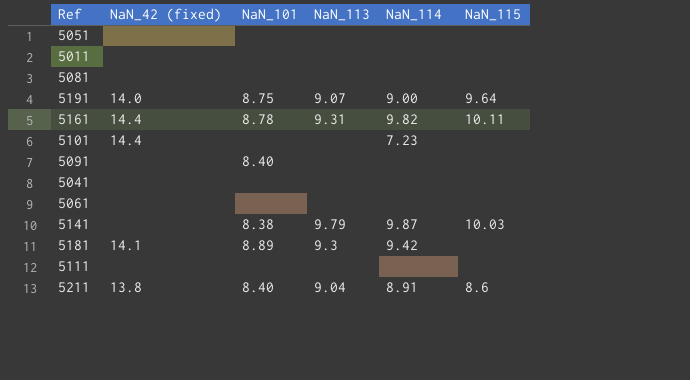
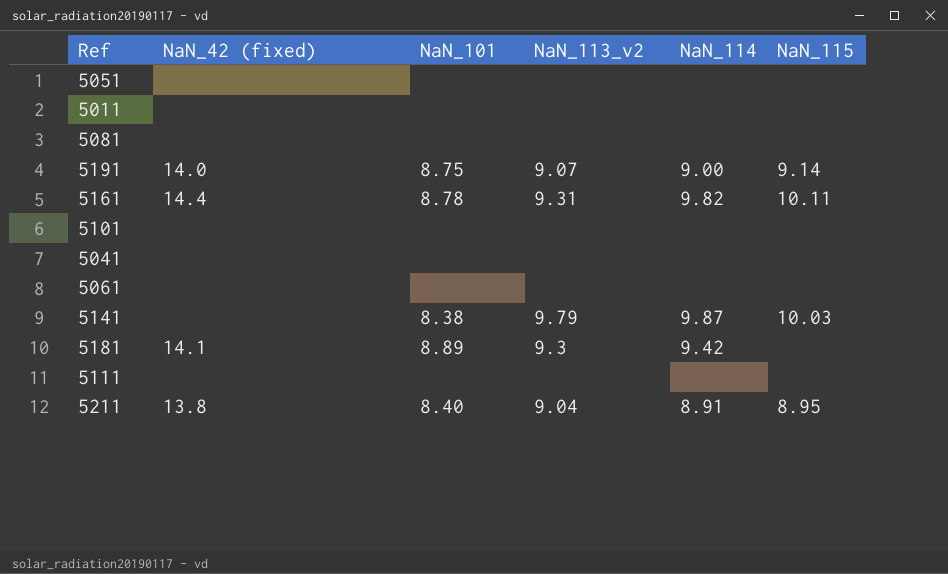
column name: NaN_113 -> NaN_113_v2
row 5091: none | 8.40 | none | none | none -> none
5191 | NaN_115: 9.64 -> 9.14
5101 | NaN_42 (fixed): 14.4 -> none
5101 | NaN_114: 7.23 -> none
5211 | NaN_115: 8.6 -> 8.95

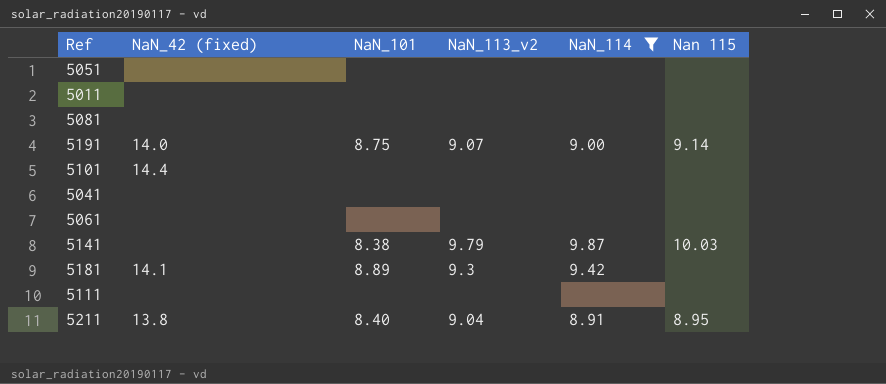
filter: none -> NaN_114 != 9.82
column name: NaN_115 -> Nan 115
5101 | NaN_42 (fixed): none -> 14.4

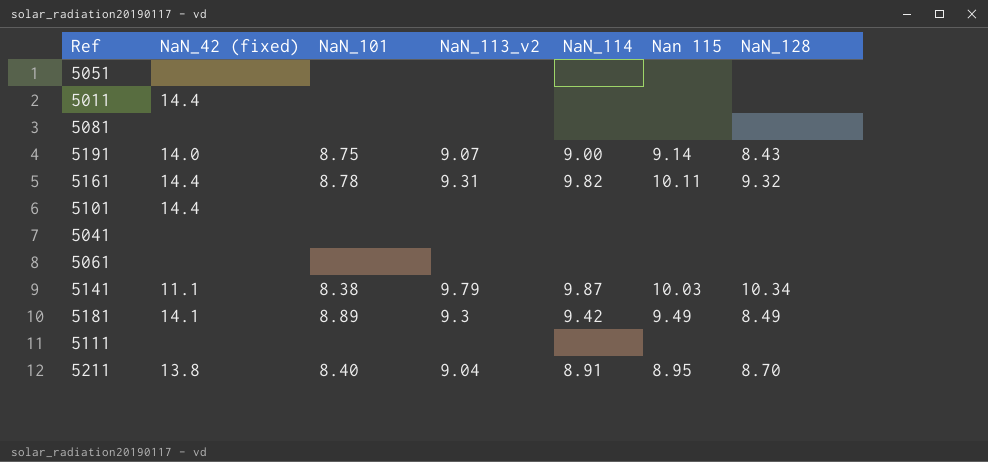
filter: NaN_114 != 9.82 -> none
column NaN_128 | position: none -> 7
5011 | NaN_42 (fixed): none -> 14.4
5141 | NaN_42 (fixed): none -> 11.1
5181 | Nan 115: none -> 9.49

